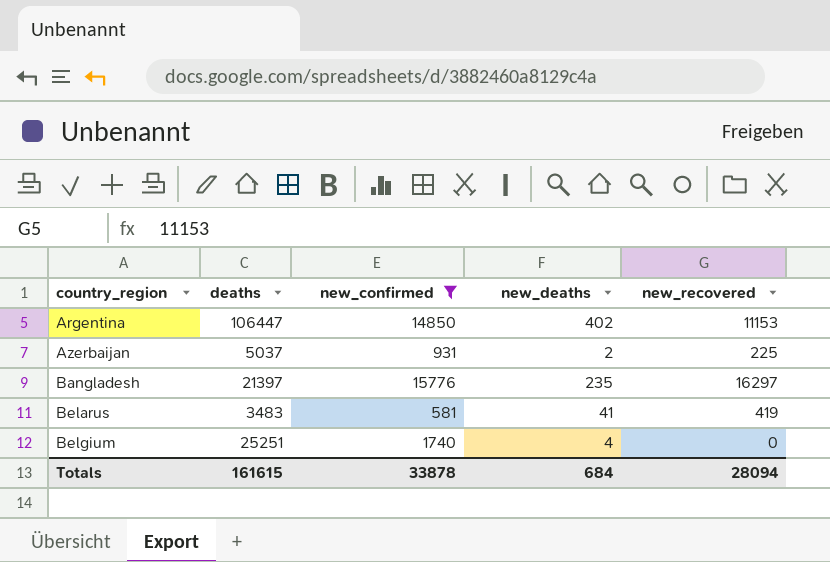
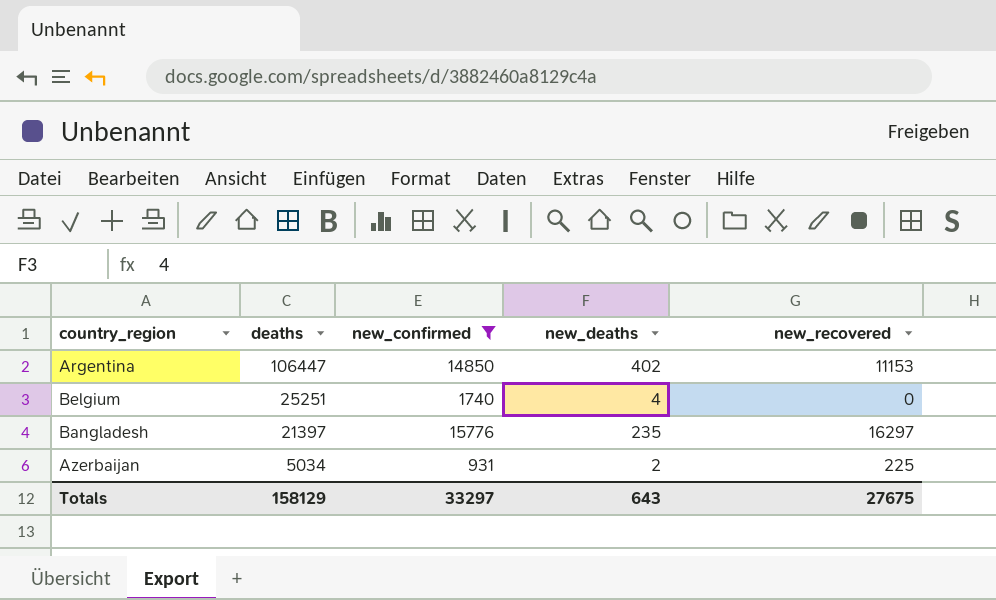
row order: country_region ascending -> deaths descending
row Belarus: 3483 | 581 | 41 | 419 -> none
Azerbaijan | deaths: 5037 -> 5034
Totals | deaths: 161615 -> 158129
Totals | new_confirmed: 33878 -> 33297
Totals | new_deaths: 684 -> 643
Totals | new_recovered: 28094 -> 27675

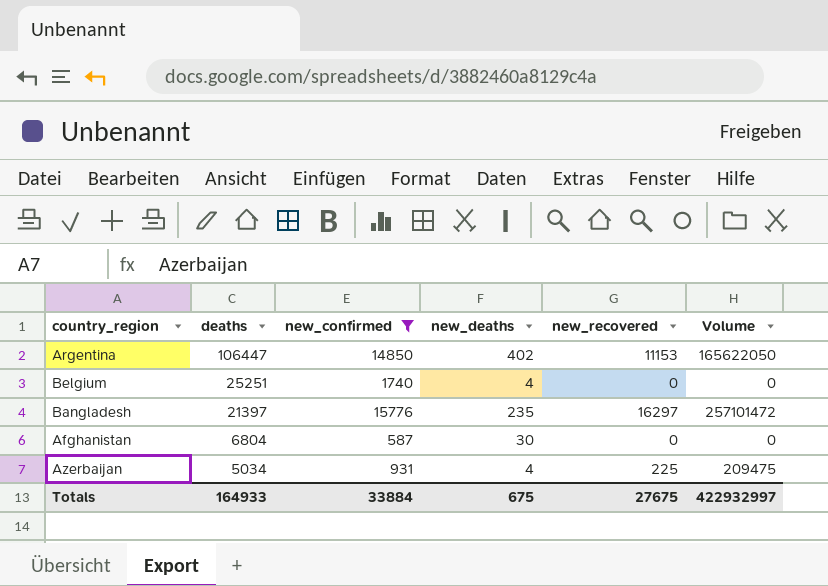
column Volume | formula: none -> [new_confirmed] * [new_recovered]
row Afghanistan: none -> 6804 | 587 | 30 | 0 | 0
Azerbaijan | new_deaths: 2 -> 4
Totals | deaths: 158129 -> 164933
Totals | new_confirmed: 33297 -> 33884
Totals | new_deaths: 643 -> 675

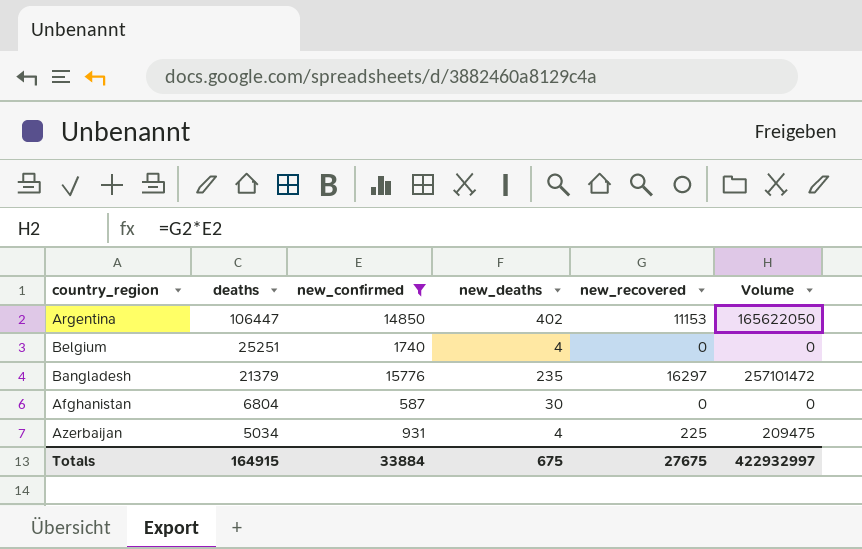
Bangladesh | deaths: 21397 -> 21379
Totals | deaths: 164933 -> 164915

